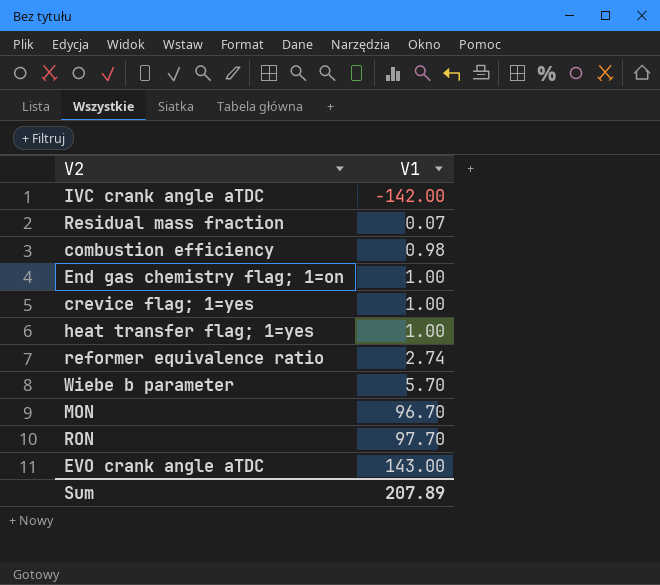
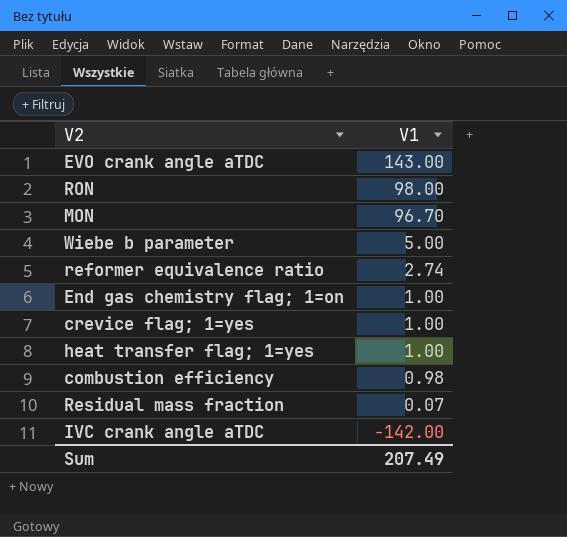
row order: V1 ascending -> V1 descending
RON | V1: 97.70 -> 98.00
Wiebe b parameter | V1: 5.70 -> 5.00
Sum | V1: 207.89 -> 207.49

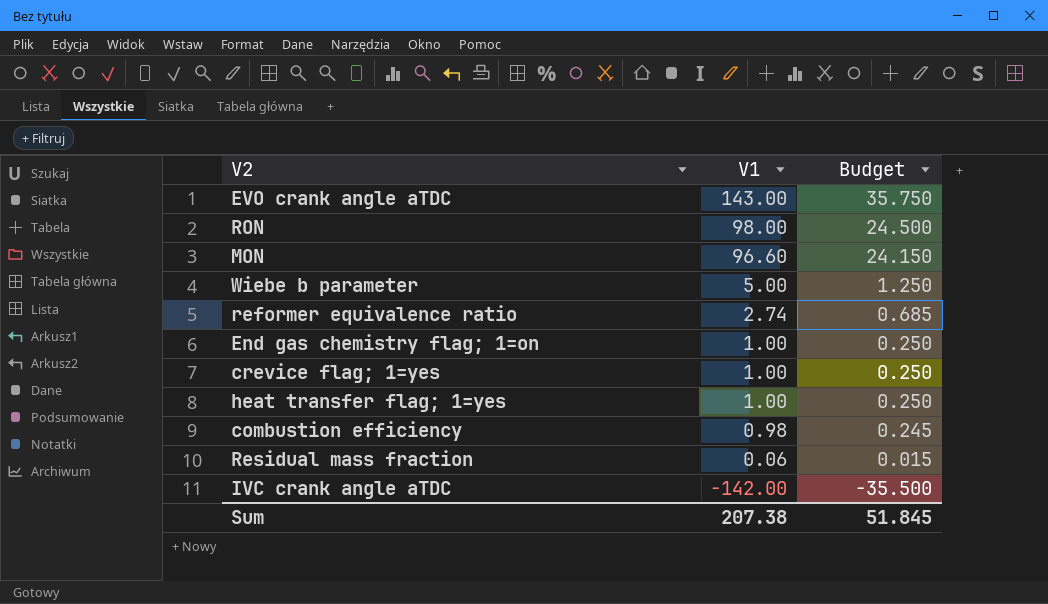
column Budget | formula: none -> [V1] * 0.25
MON | V1: 96.70 -> 96.60
Residual mass fraction | V1: 0.07 -> 0.06
Sum | V1: 207.49 -> 207.38

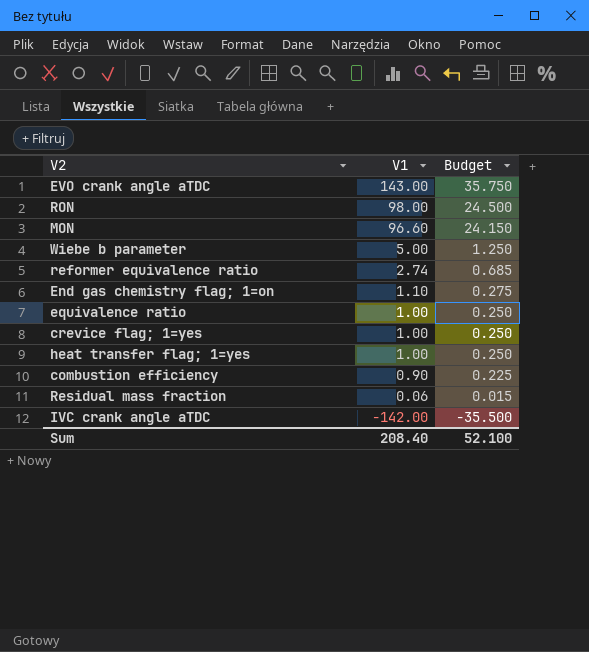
End gas chemistry flag; 1=on | V1: 1.00 -> 1.10
End gas chemistry flag; 1=on | Budget: 0.250 -> 0.275
row equivalence ratio: none -> 1.00 | 0.250
combustion efficiency | V1: 0.98 -> 0.90
combustion efficiency | Budget: 0.245 -> 0.225
Sum | V1: 207.38 -> 208.40
Sum | Budget: 51.845 -> 52.100

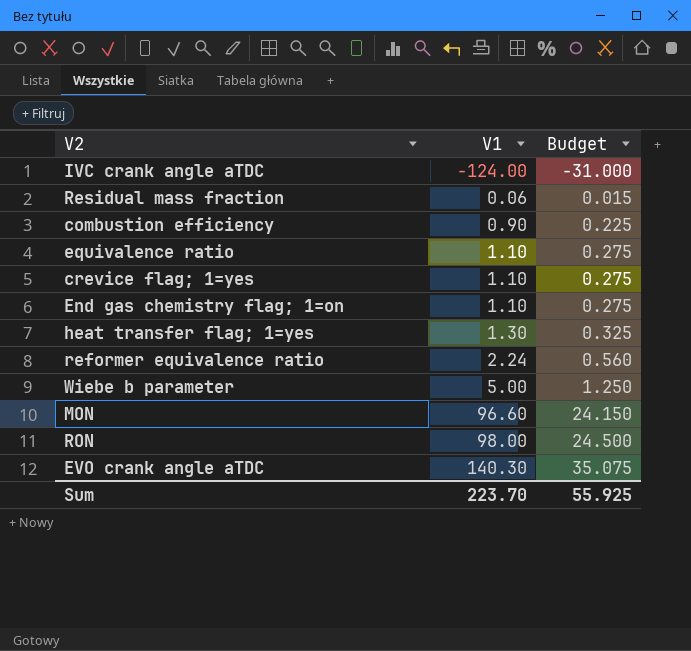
row order: V1 descending -> V1 ascending
IVC crank angle aTDC | V1: -142.00 -> -124.00
IVC crank angle aTDC | Budget: -35.500 -> -31.000
equivalence ratio | V1: 1.00 -> 1.10
equivalence ratio | Budget: 0.250 -> 0.275
crevice flag; 1=yes | V1: 1.00 -> 1.10
crevice flag; 1=yes | Budget: 0.250 -> 0.275
heat transfer flag; 1=yes | V1: 1.00 -> 1.30
heat transfer flag; 1=yes | Budget: 0.250 -> 0.325
reformer equivalence ratio | V1: 2.74 -> 2.24
reformer equivalence ratio | Budget: 0.685 -> 0.560
EVO crank angle aTDC | V1: 143.00 -> 140.30
EVO crank angle aTDC | Budget: 35.750 -> 35.075
Sum | V1: 208.40 -> 223.70
Sum | Budget: 52.100 -> 55.925

